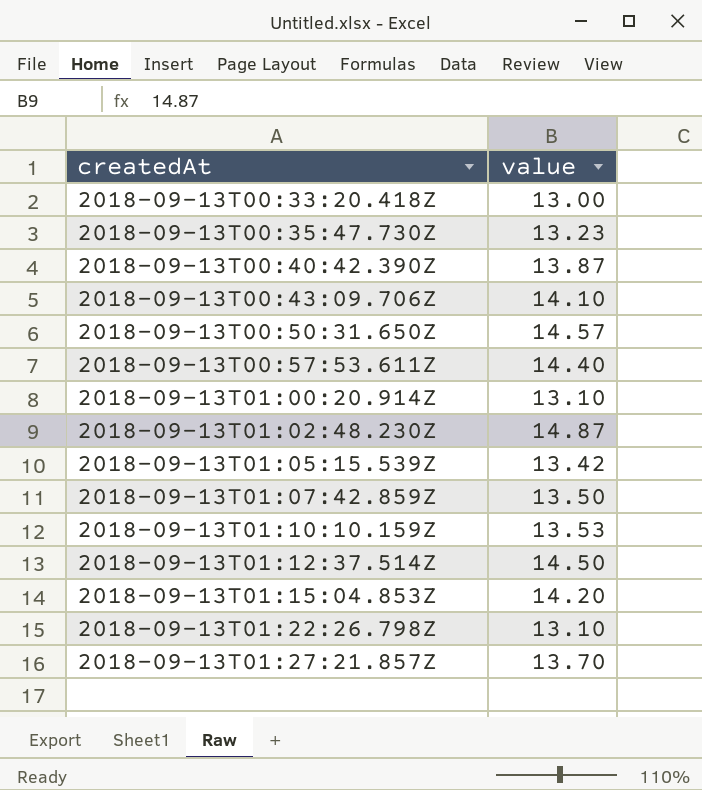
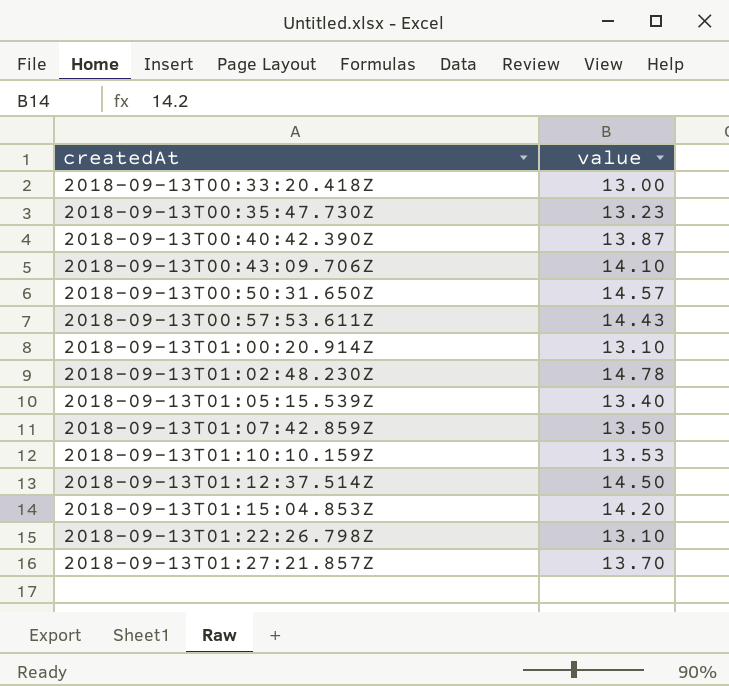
2018-09-13T00:57:53.611Z | value: 14.40 -> 14.43
2018-09-13T01:02:48.230Z | value: 14.87 -> 14.78
2018-09-13T01:05:15.539Z | value: 13.42 -> 13.40

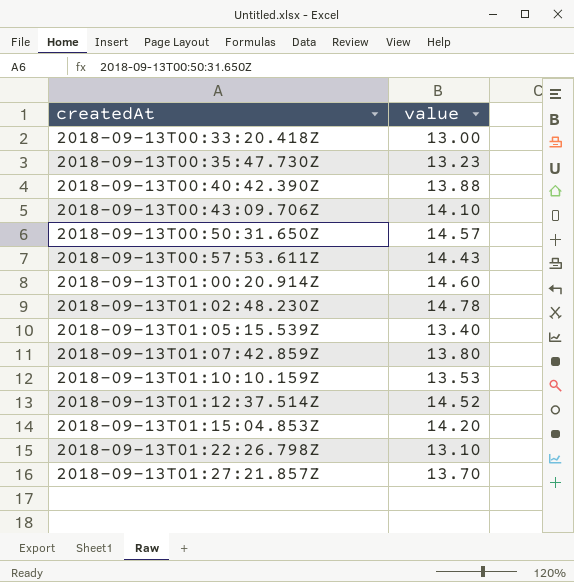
2018-09-13T00:40:42.390Z | value: 13.87 -> 13.88
2018-09-13T01:00:20.914Z | value: 13.10 -> 14.60
2018-09-13T01:07:42.859Z | value: 13.50 -> 13.80
2018-09-13T01:12:37.514Z | value: 14.50 -> 14.52

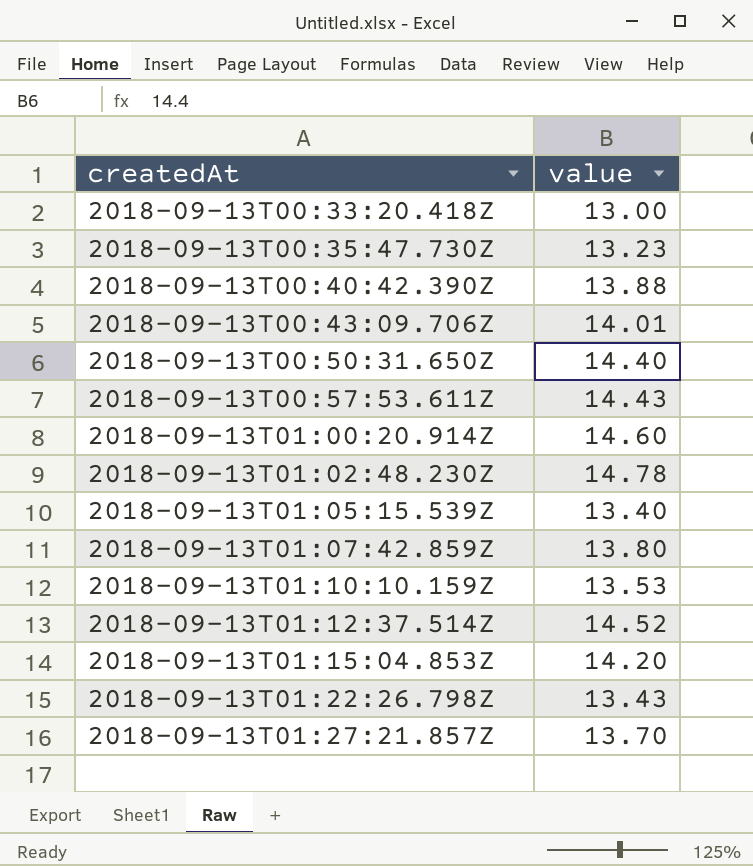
2018-09-13T00:43:09.706Z | value: 14.10 -> 14.01
2018-09-13T00:50:31.650Z | value: 14.57 -> 14.40
2018-09-13T01:22:26.798Z | value: 13.10 -> 13.43

